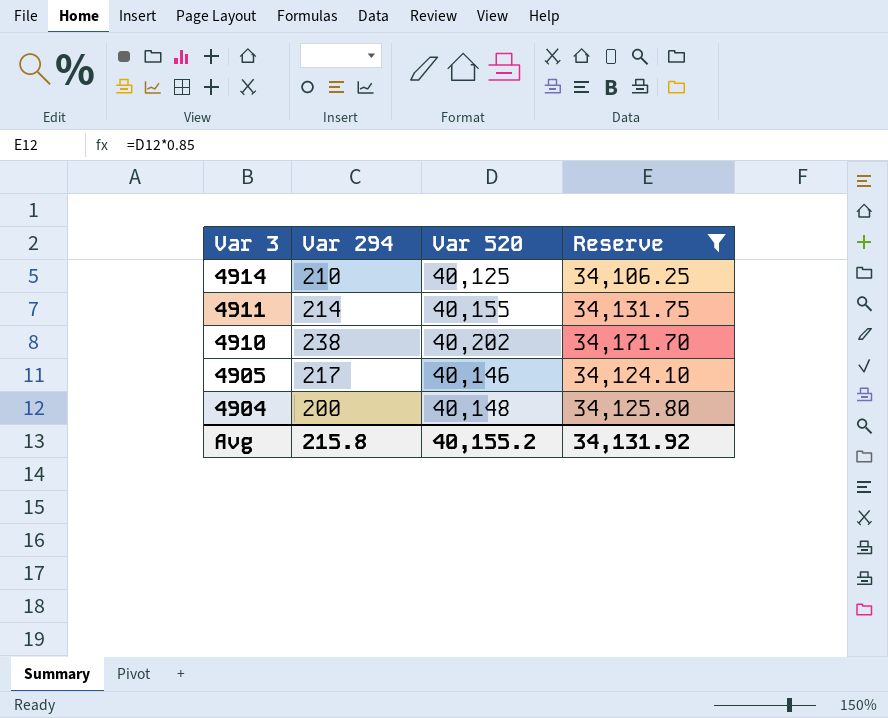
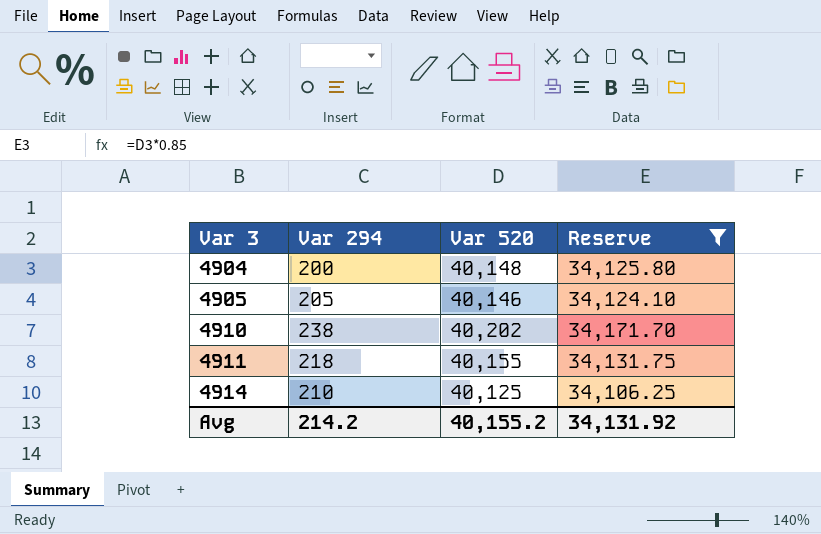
row order: Var 3 descending -> Var 3 ascending
4905 | Var 294: 217 -> 205
4911 | Var 294: 214 -> 218
Avg | Var 294: 215.8 -> 214.2

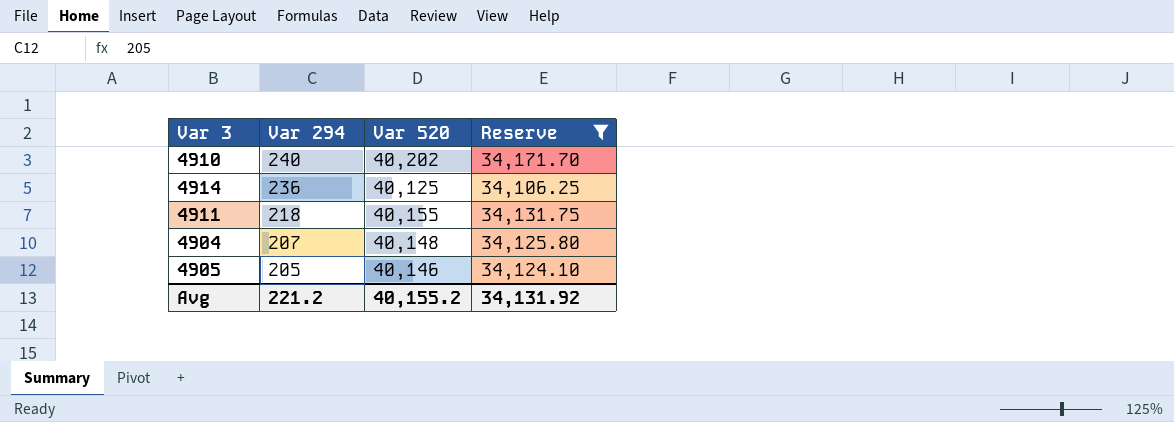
row order: Var 3 ascending -> Var 294 descending
4910 | Var 294: 238 -> 240
4914 | Var 294: 210 -> 236
4904 | Var 294: 200 -> 207
Avg | Var 294: 214.2 -> 221.2

